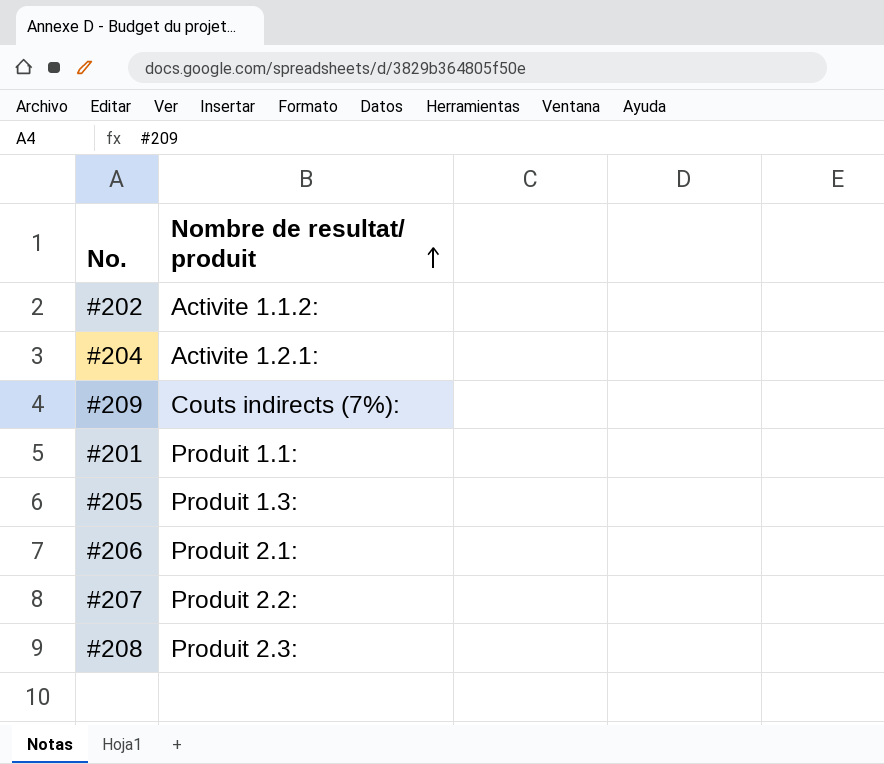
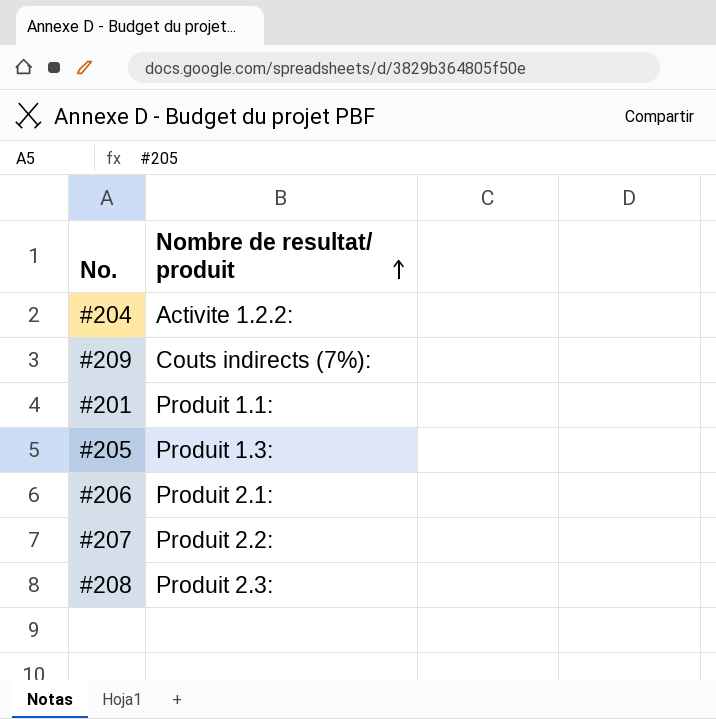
row #202: Activite 1.1.2: -> none
#204 | Nombre de resultat/ produit: Activite 1.2.1: -> Activite 1.2.2:

